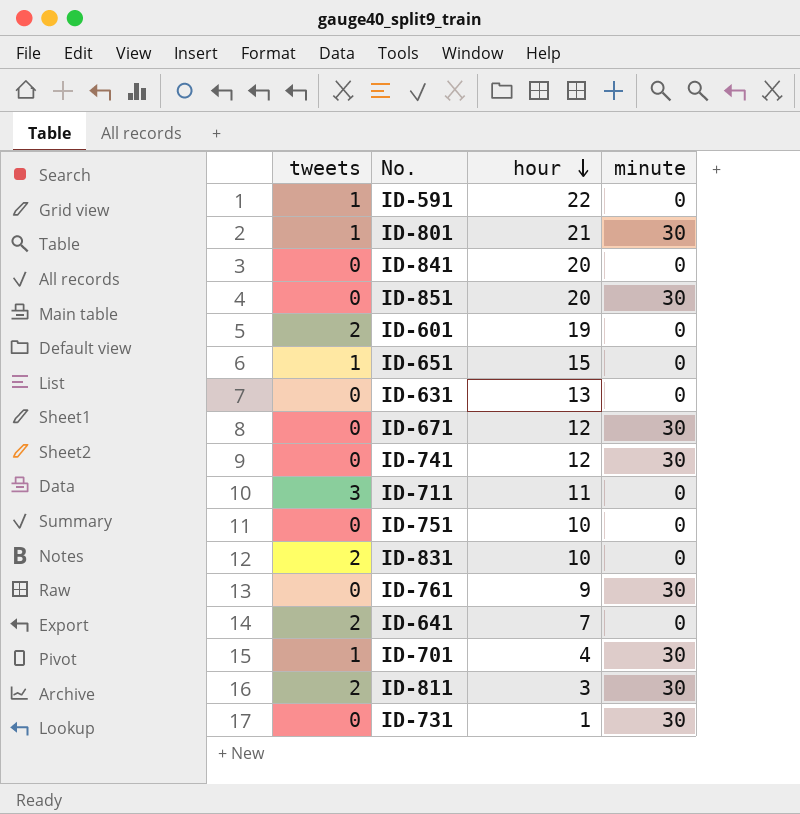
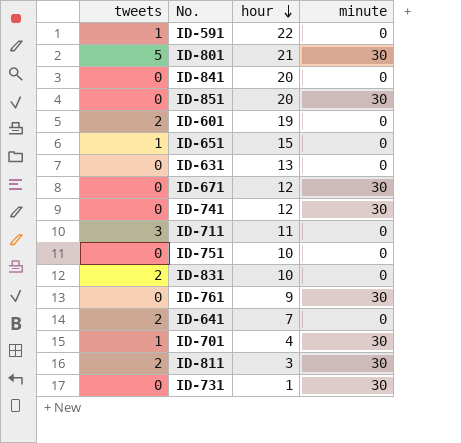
ID-801 | tweets: 1 -> 5

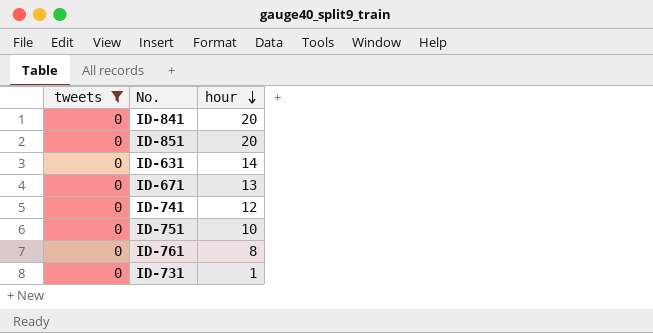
filter: none -> tweets = 0
column minute | position: 4 -> none
ID-631 | hour: 13 -> 14
ID-671 | hour: 12 -> 13
ID-761 | hour: 9 -> 8

